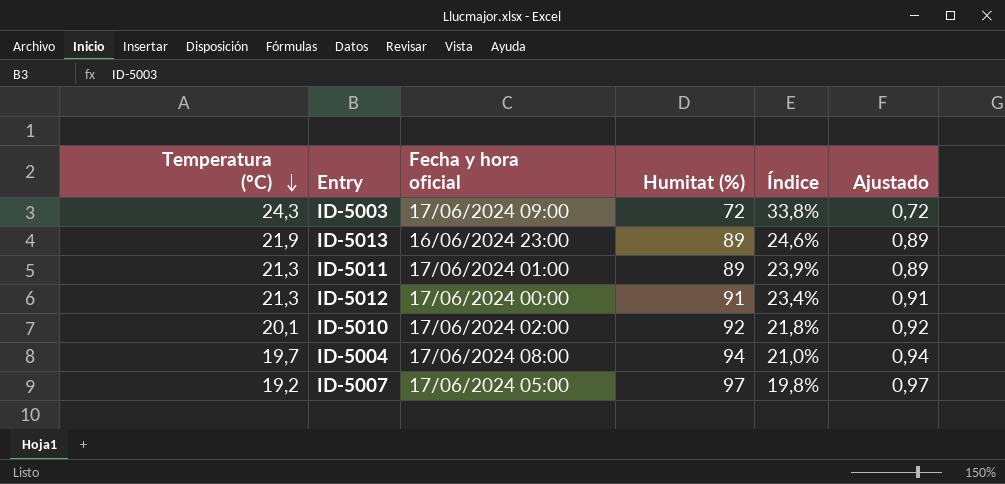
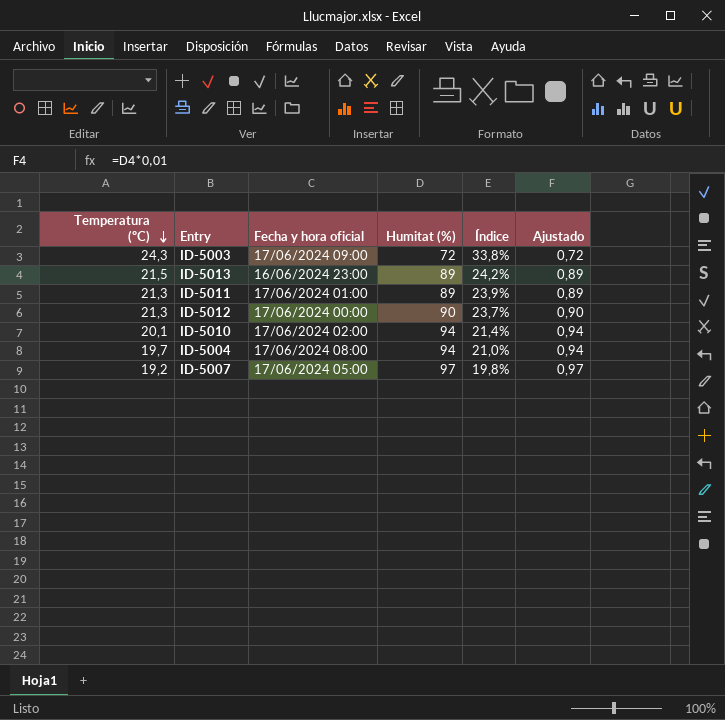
ID-5013 | Temperatura (ºC): 21,9 -> 21,5
ID-5013 | Índice: 24,6% -> 24,2%
ID-5012 | Humitat (%): 91 -> 90
ID-5012 | Índice: 23,4% -> 23,7%
ID-5012 | Ajustado: 0,91 -> 0,90
ID-5010 | Humitat (%): 92 -> 94
ID-5010 | Índice: 21,8% -> 21,4%
ID-5010 | Ajustado: 0,92 -> 0,94

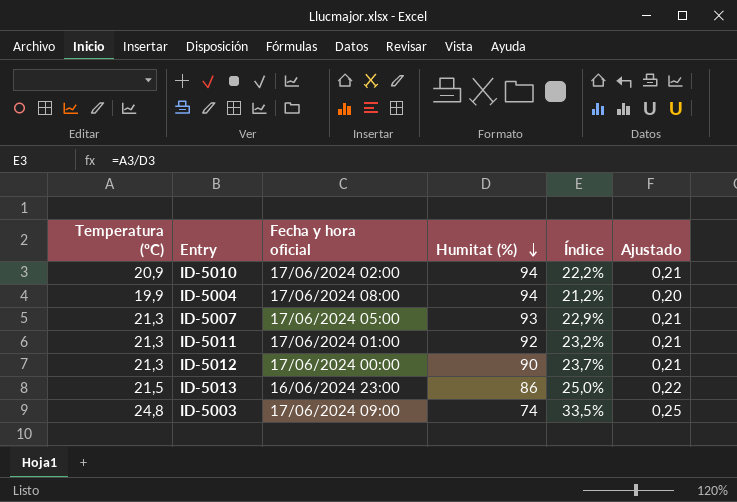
row order: Temperatura (ºC) descending -> Humitat (%) descending
column Ajustado | formula: [Humitat (%)] * 0,01 -> [Temperatura (ºC)] * 0,01
ID-5010 | Temperatura (ºC): 20,1 -> 20,9
ID-5010 | Índice: 21,4% -> 22,2%
ID-5004 | Temperatura (ºC): 19,7 -> 19,9
ID-5004 | Índice: 21,0% -> 21,2%
ID-5007 | Temperatura (ºC): 19,2 -> 21,3
ID-5007 | Humitat (%): 97 -> 93
ID-5007 | Índice: 19,8% -> 22,9%
ID-5011 | Humitat (%): 89 -> 92
ID-5011 | Índice: 23,9% -> 23,2%
ID-5013 | Humitat (%): 89 -> 86
ID-5013 | Índice: 24,2% -> 25,0%
ID-5003 | Temperatura (ºC): 24,3 -> 24,8
ID-5003 | Humitat (%): 72 -> 74
ID-5003 | Índice: 33,8% -> 33,5%

